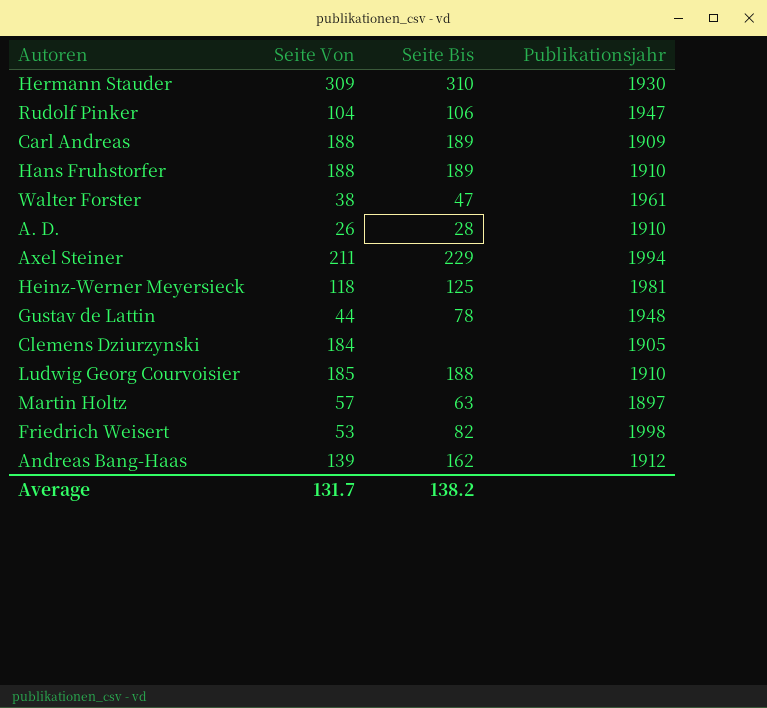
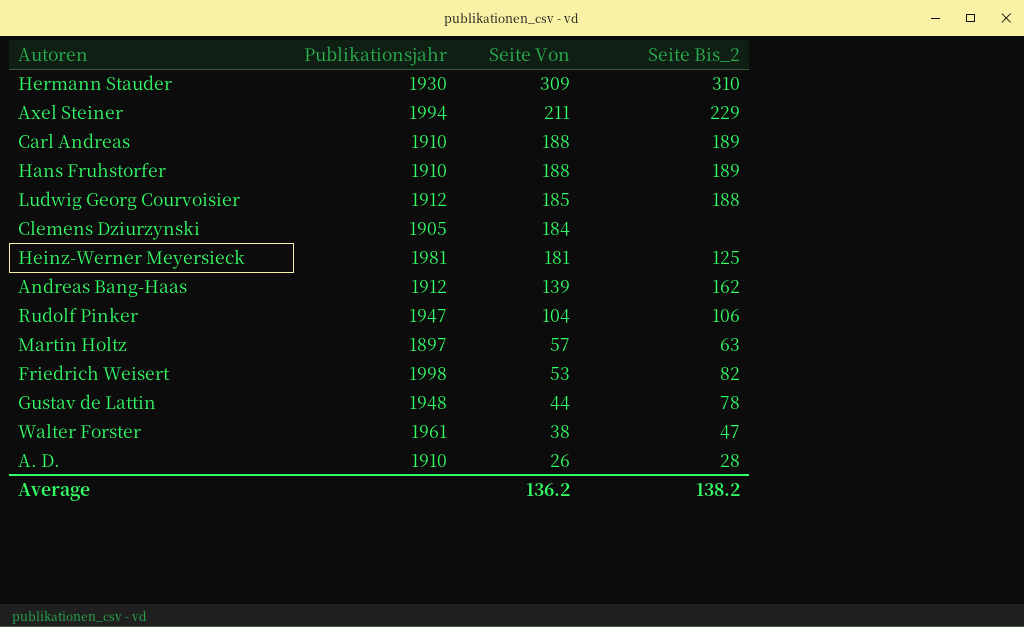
row order: none -> Seite Von descending
column Publikationsjahr | position: 4 -> 2
column name: Seite Bis -> Seite Bis_2
Carl Andreas | Publikationsjahr: 1909 -> 1910
Ludwig Georg Courvoisier | Publikationsjahr: 1910 -> 1912
Heinz-Werner Meyersieck | Seite Von: 118 -> 181
Average | Seite Von: 131.7 -> 136.2

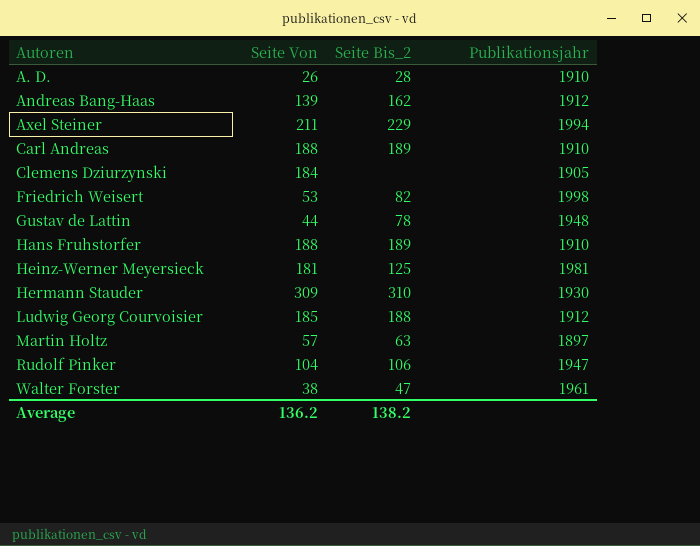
row order: Seite Von descending -> Autoren ascending
column Publikationsjahr | position: 2 -> 4

